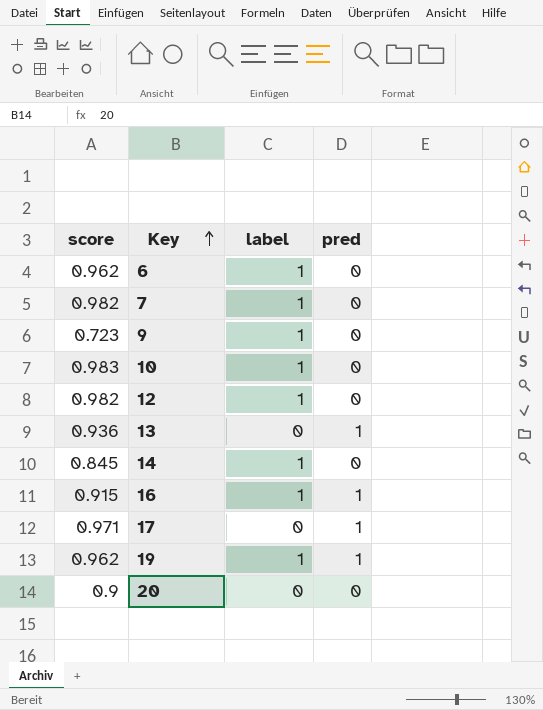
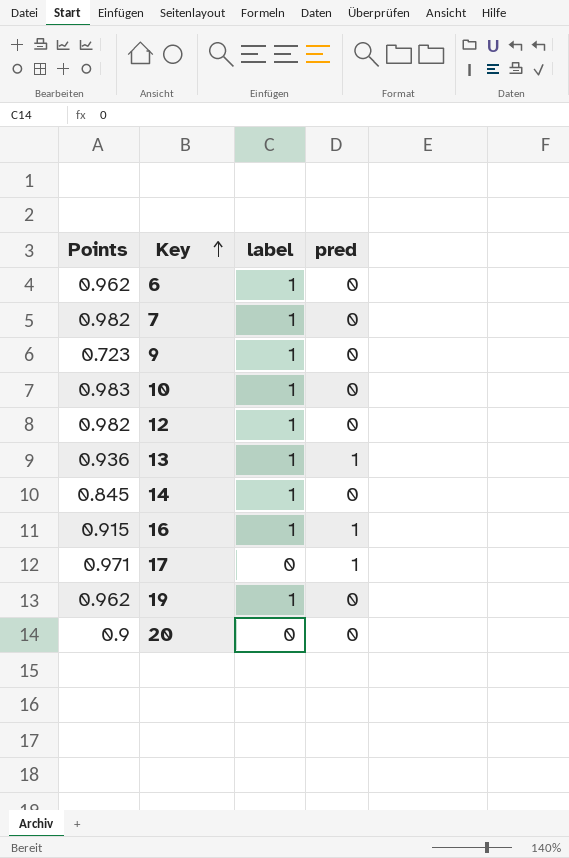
column name: score -> Points
13 | label: 0 -> 1
19 | pred: 1 -> 0

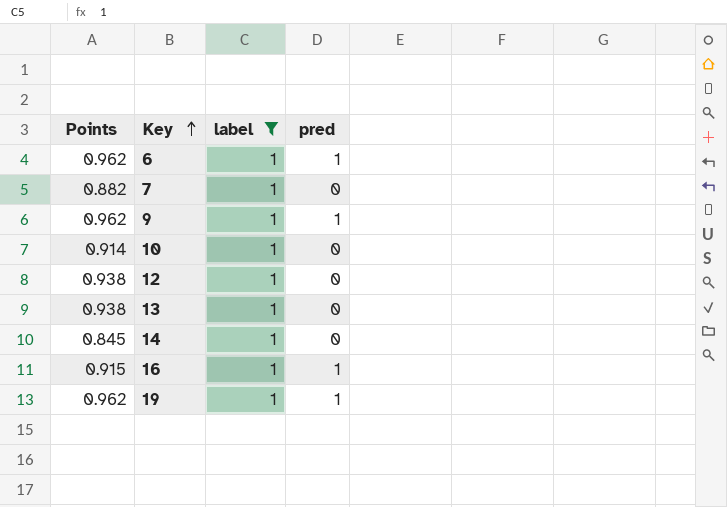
filter: none -> label = 1
6 | pred: 0 -> 1
7 | Points: 0.982 -> 0.882
9 | Points: 0.723 -> 0.962
9 | pred: 0 -> 1
10 | Points: 0.983 -> 0.914
12 | Points: 0.982 -> 0.938
13 | Points: 0.936 -> 0.938
13 | pred: 1 -> 0
19 | pred: 0 -> 1

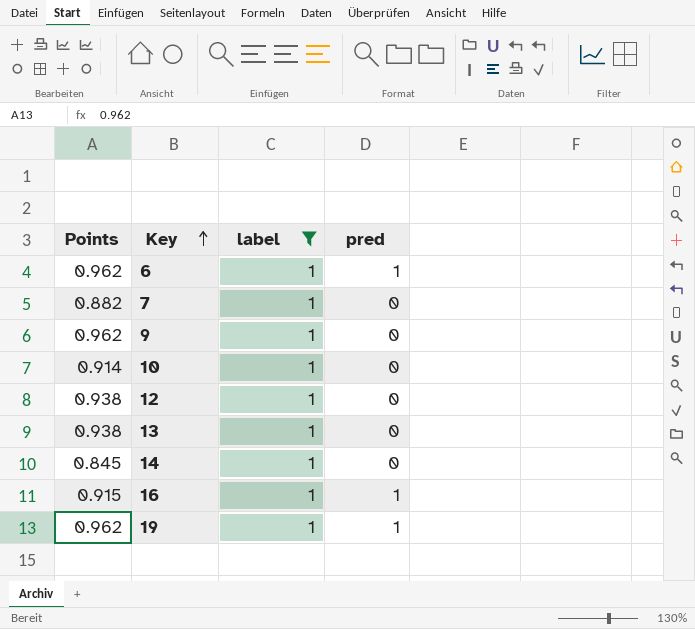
9 | pred: 1 -> 0

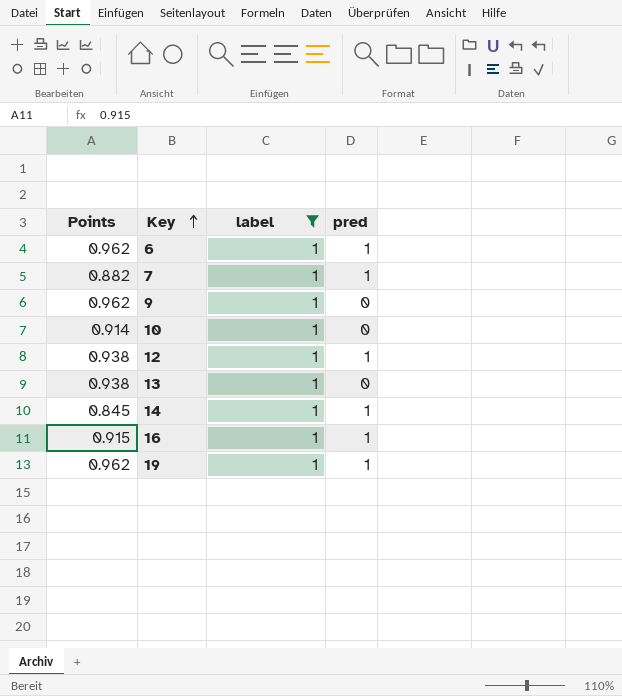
7 | pred: 0 -> 1
12 | pred: 0 -> 1
14 | pred: 0 -> 1

